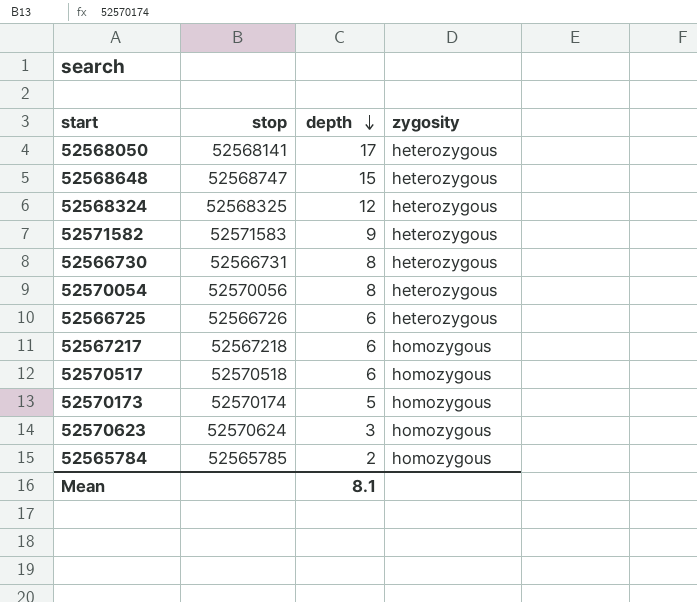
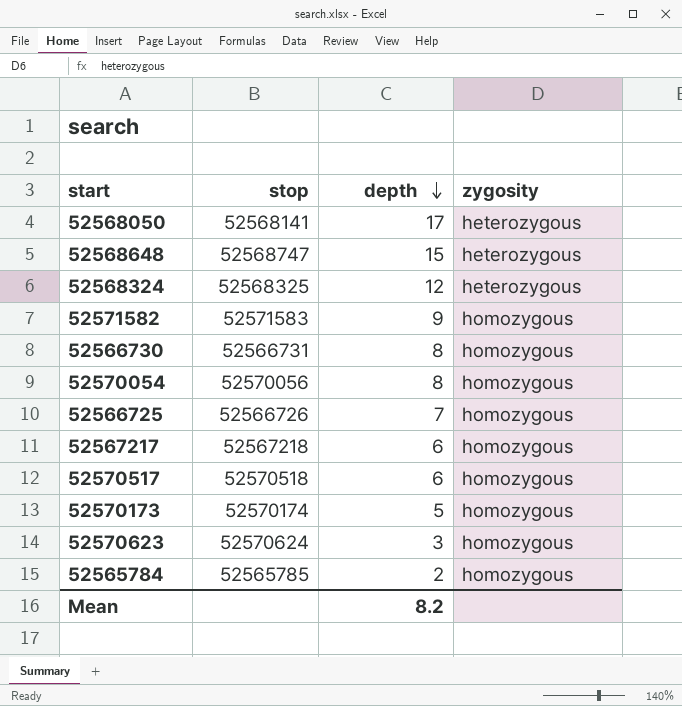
52571582 | zygosity: heterozygous -> homozygous
52566730 | zygosity: heterozygous -> homozygous
52570054 | zygosity: heterozygous -> homozygous
52566725 | depth: 6 -> 7
52566725 | zygosity: heterozygous -> homozygous
Mean | depth: 8.1 -> 8.2

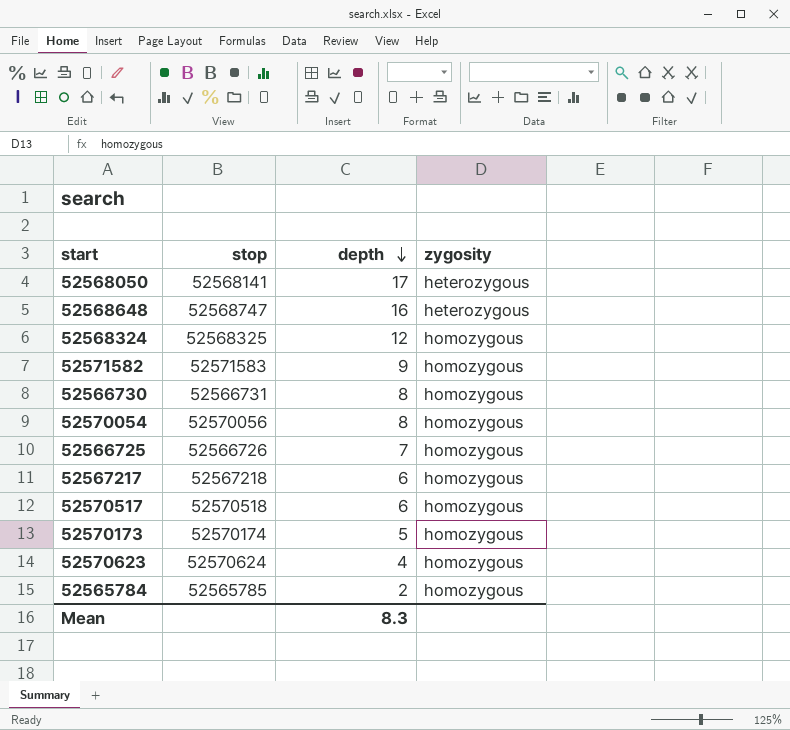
52568648 | depth: 15 -> 16
52568324 | zygosity: heterozygous -> homozygous
52570623 | depth: 3 -> 4
Mean | depth: 8.2 -> 8.3

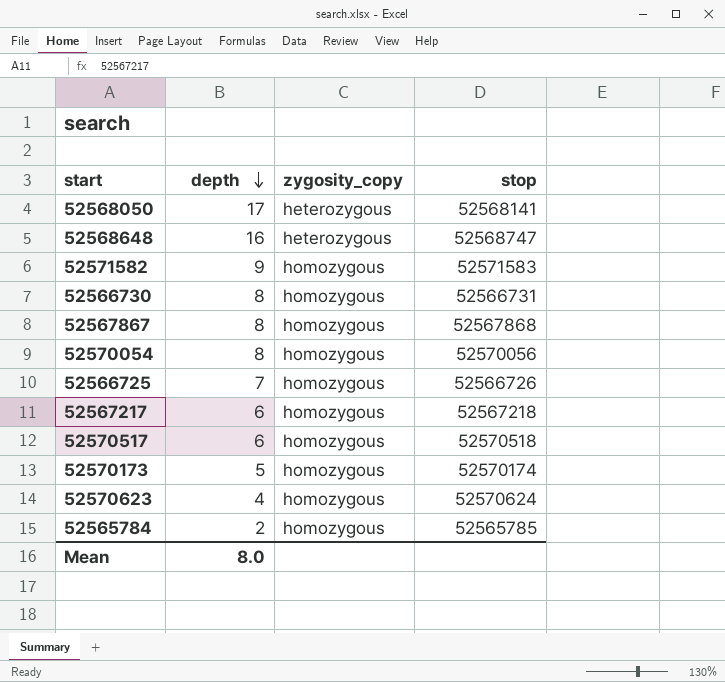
column name: zygosity -> zygosity_copy
column stop | position: 2 -> 4
row 52568324: 52568325 | 12 | homozygous -> none
row 52567867: none -> 8 | homozygous | 52567868
Mean | depth: 8.3 -> 8.0

